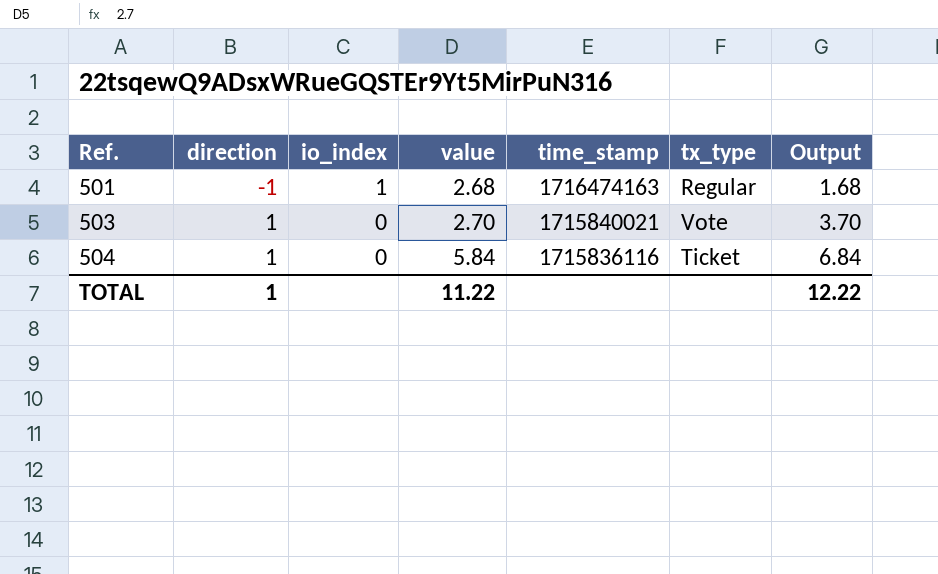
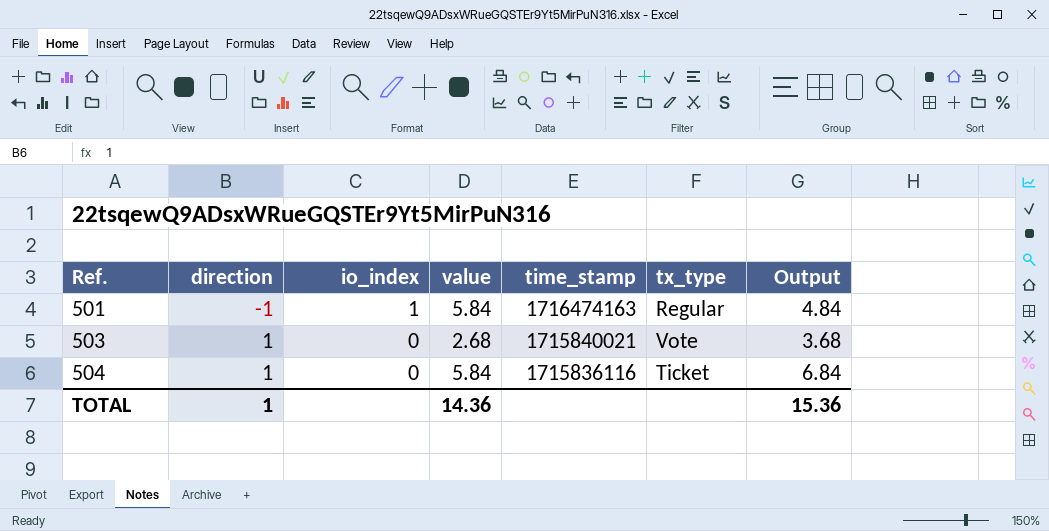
501 | value: 2.68 -> 5.84
501 | Output: 1.68 -> 4.84
503 | value: 2.70 -> 2.68
503 | Output: 3.70 -> 3.68
TOTAL | value: 11.22 -> 14.36
TOTAL | Output: 12.22 -> 15.36

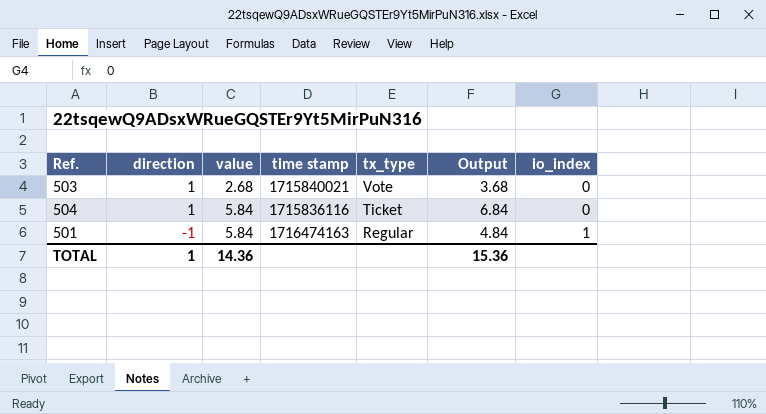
row order: Ref. ascending -> direction descending
column name: time_stamp -> time stamp
column io_index | position: 3 -> 7

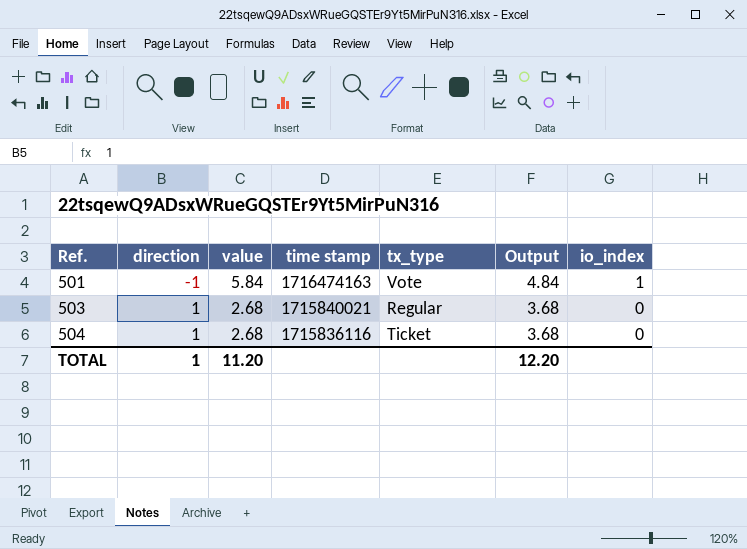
row order: direction descending -> Ref. ascending
501 | tx_type: Regular -> Vote
503 | tx_type: Vote -> Regular
504 | value: 5.84 -> 2.68
504 | Output: 6.84 -> 3.68
TOTAL | value: 14.36 -> 11.20
TOTAL | Output: 15.36 -> 12.20

